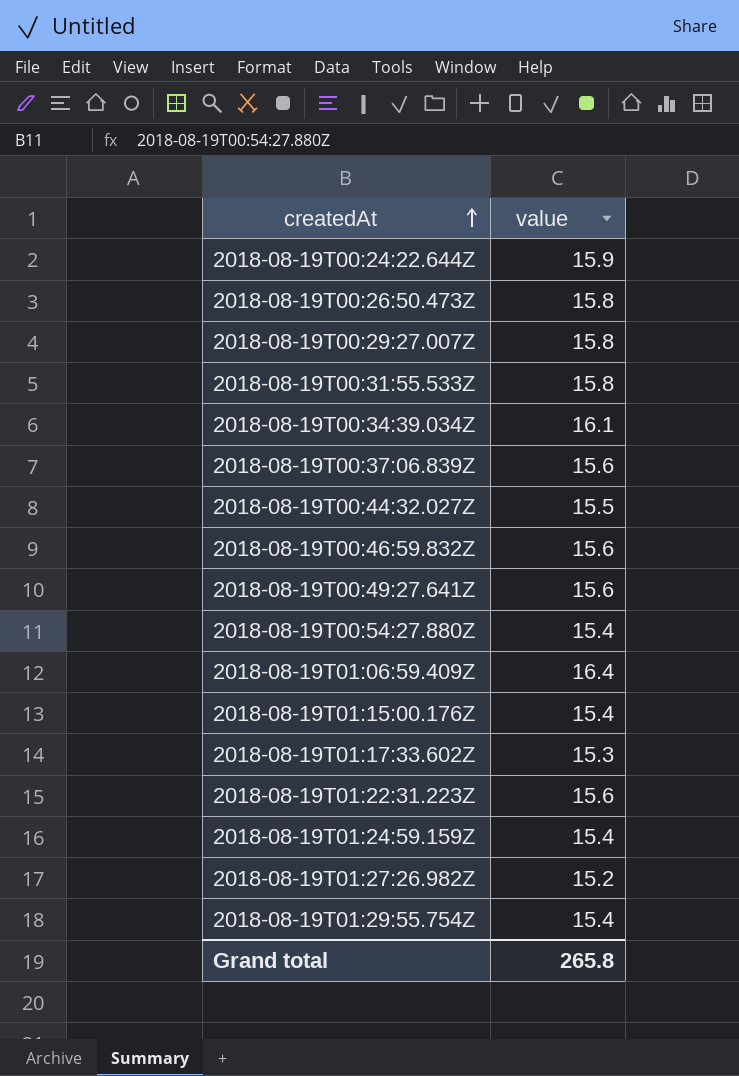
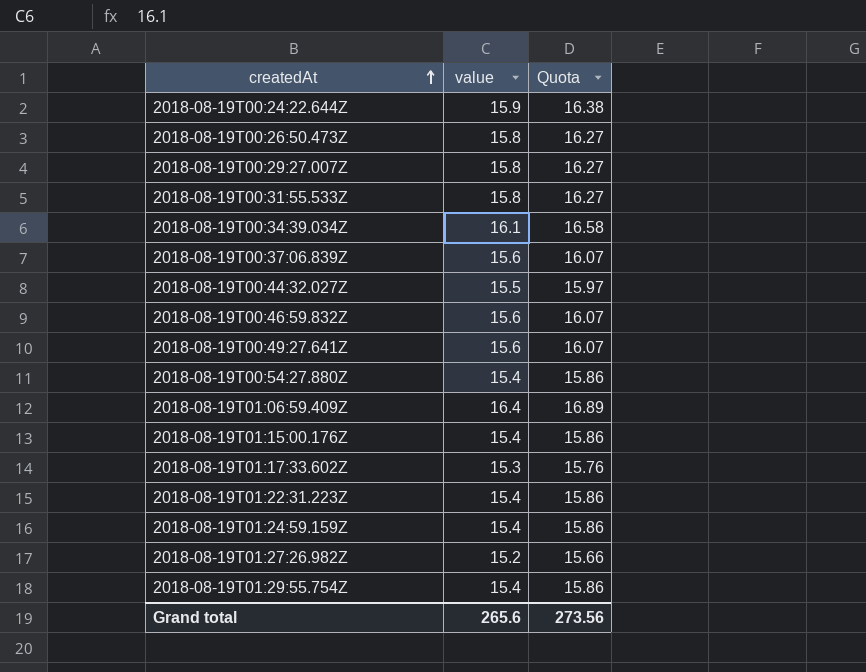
column Quota | formula: none -> [value] * 1.03
2018-08-19T01:22:31.223Z | value: 15.6 -> 15.4
Grand total | value: 265.8 -> 265.6

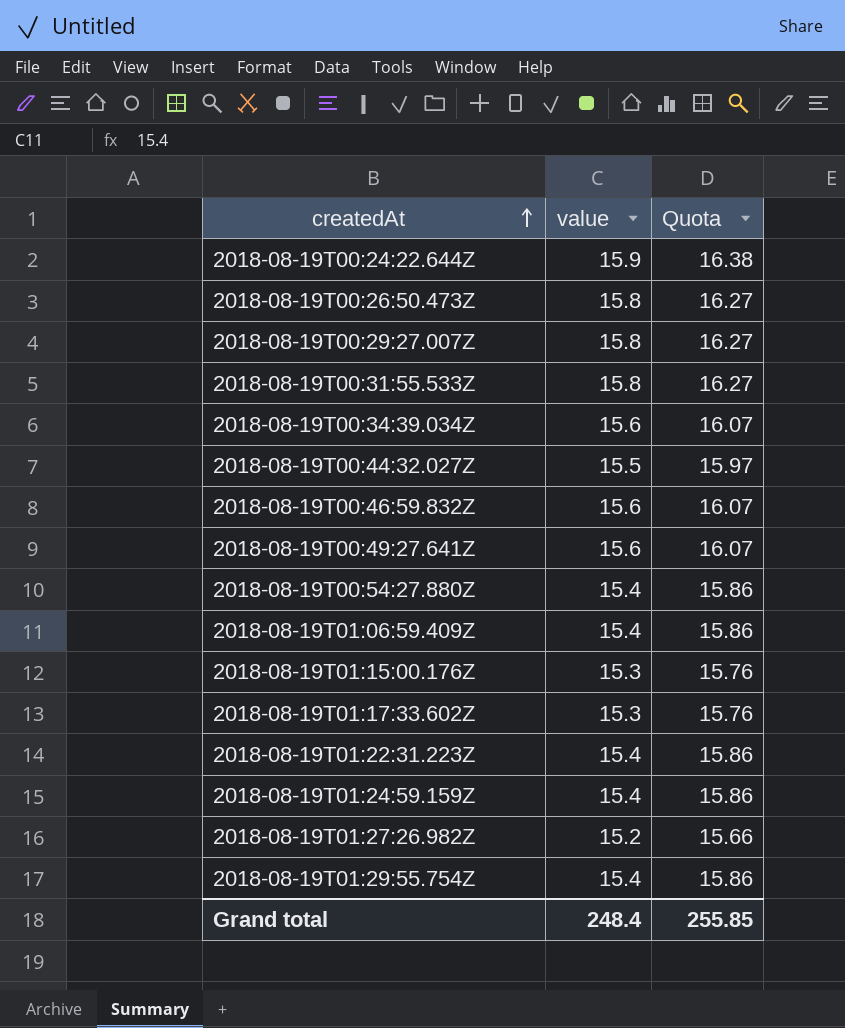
row 2018-08-19T00:37:06.839Z: 15.6 | 16.07 -> none
2018-08-19T00:34:39.034Z | value: 16.1 -> 15.6
2018-08-19T00:34:39.034Z | Quota: 16.58 -> 16.07
2018-08-19T01:06:59.409Z | value: 16.4 -> 15.4
2018-08-19T01:06:59.409Z | Quota: 16.89 -> 15.86
2018-08-19T01:15:00.176Z | value: 15.4 -> 15.3
2018-08-19T01:15:00.176Z | Quota: 15.86 -> 15.76
Grand total | value: 265.6 -> 248.4
Grand total | Quota: 273.56 -> 255.85

